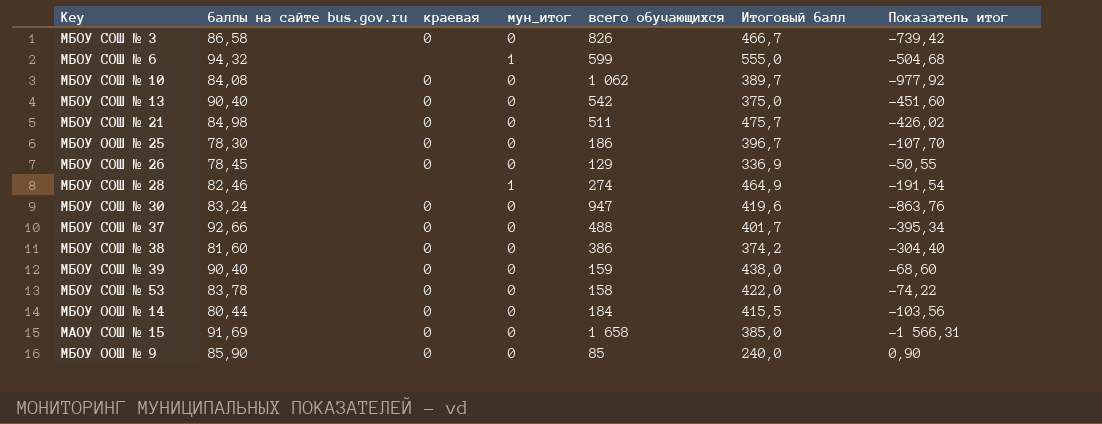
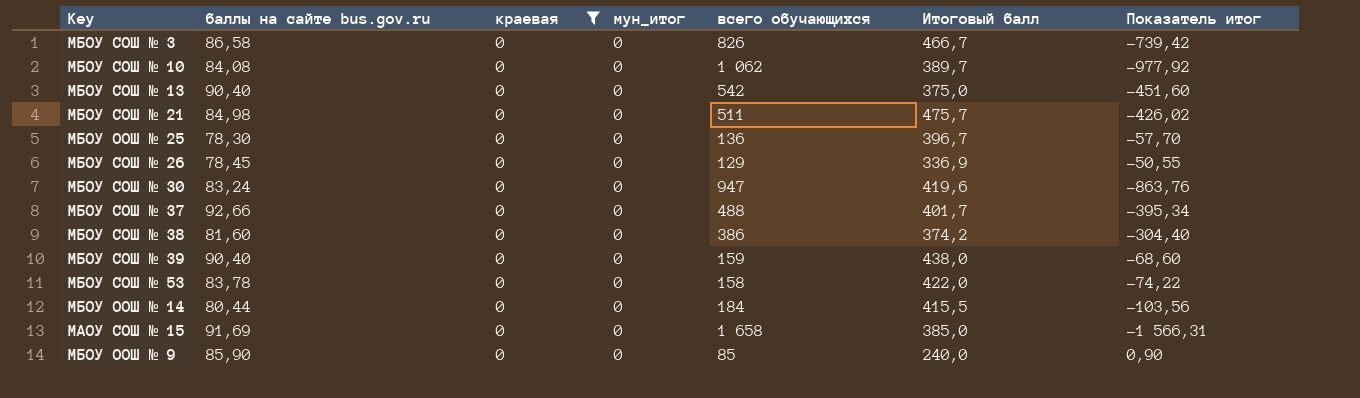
filter: none -> краевая = 0
МБОУ ООШ № 25 | всего обучающихся: 186 -> 136
МБОУ ООШ № 25 | Показатель итог: -107,70 -> -57,70

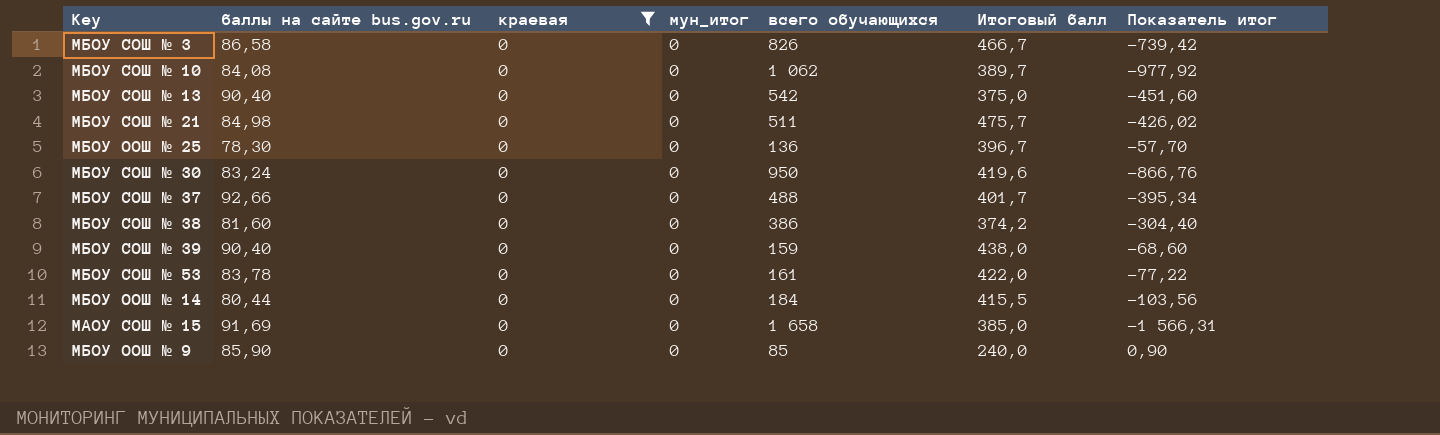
row МБОУ СОШ № 26: 78,45 | 0 | 0 | 129 | 336,9 | -50,55 -> none
МБОУ СОШ № 30 | всего обучающихся: 947 -> 950
МБОУ СОШ № 30 | Показатель итог: -863,76 -> -866,76
МБОУ СОШ № 53 | всего обучающихся: 158 -> 161
МБОУ СОШ № 53 | Показатель итог: -74,22 -> -77,22

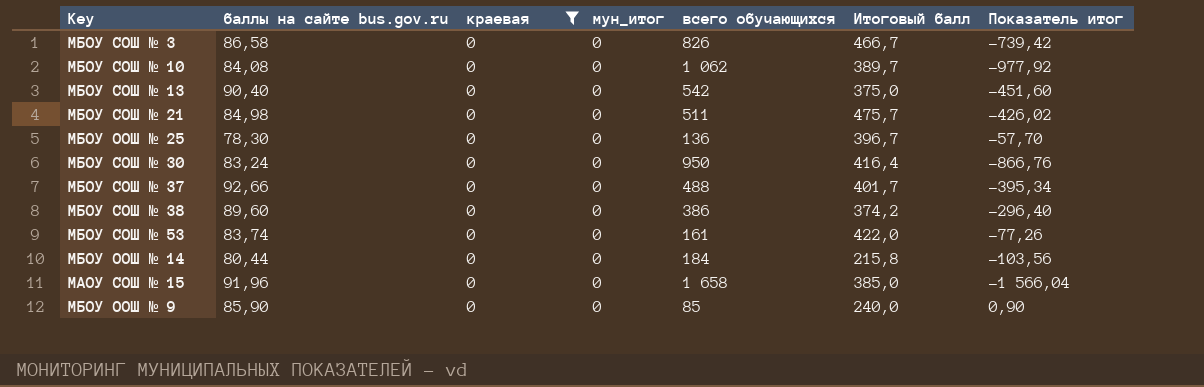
row МБОУ СОШ № 39: 90,40 | 0 | 0 | 159 | 438,0 | -68,60 -> none
МБОУ СОШ № 30 | Итоговый балл: 419,6 -> 416,4
МБОУ СОШ № 38 | баллы на сайте bus.gov.ru: 81,60 -> 89,60
МБОУ СОШ № 38 | Показатель итог: -304,40 -> -296,40
МБОУ СОШ № 53 | баллы на сайте bus.gov.ru: 83,78 -> 83,74
МБОУ СОШ № 53 | Показатель итог: -77,22 -> -77,26
МБОУ ООШ № 14 | Итоговый балл: 415,5 -> 215,8
МАОУ СОШ № 15 | баллы на сайте bus.gov.ru: 91,69 -> 91,96
МАОУ СОШ № 15 | Показатель итог: -1 566,31 -> -1 566,04

